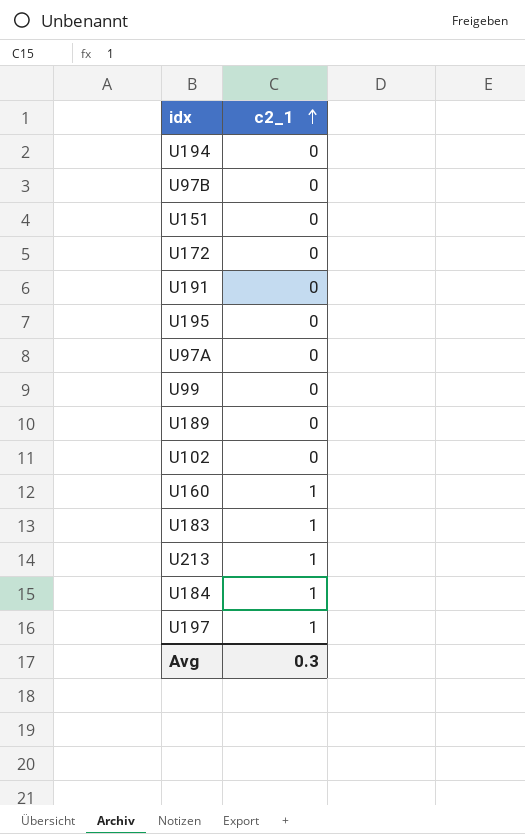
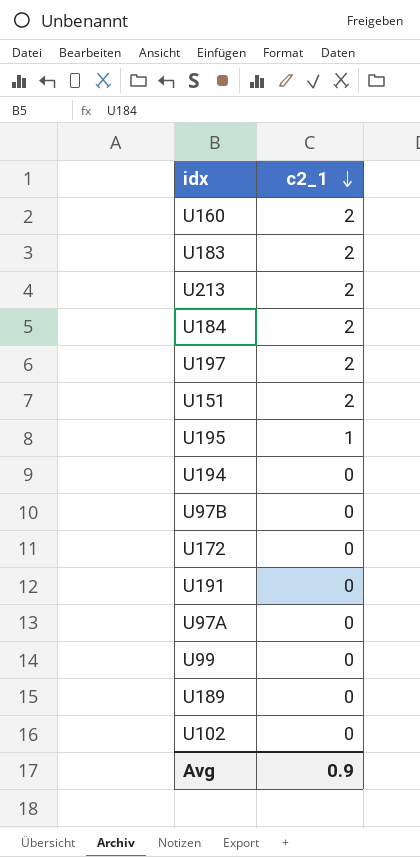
row order: c2_1 ascending -> c2_1 descending
U160 | c2_1: 1 -> 2
U183 | c2_1: 1 -> 2
U213 | c2_1: 1 -> 2
U184 | c2_1: 1 -> 2
U197 | c2_1: 1 -> 2
U151 | c2_1: 0 -> 2
U195 | c2_1: 0 -> 1
Avg | c2_1: 0.3 -> 0.9

